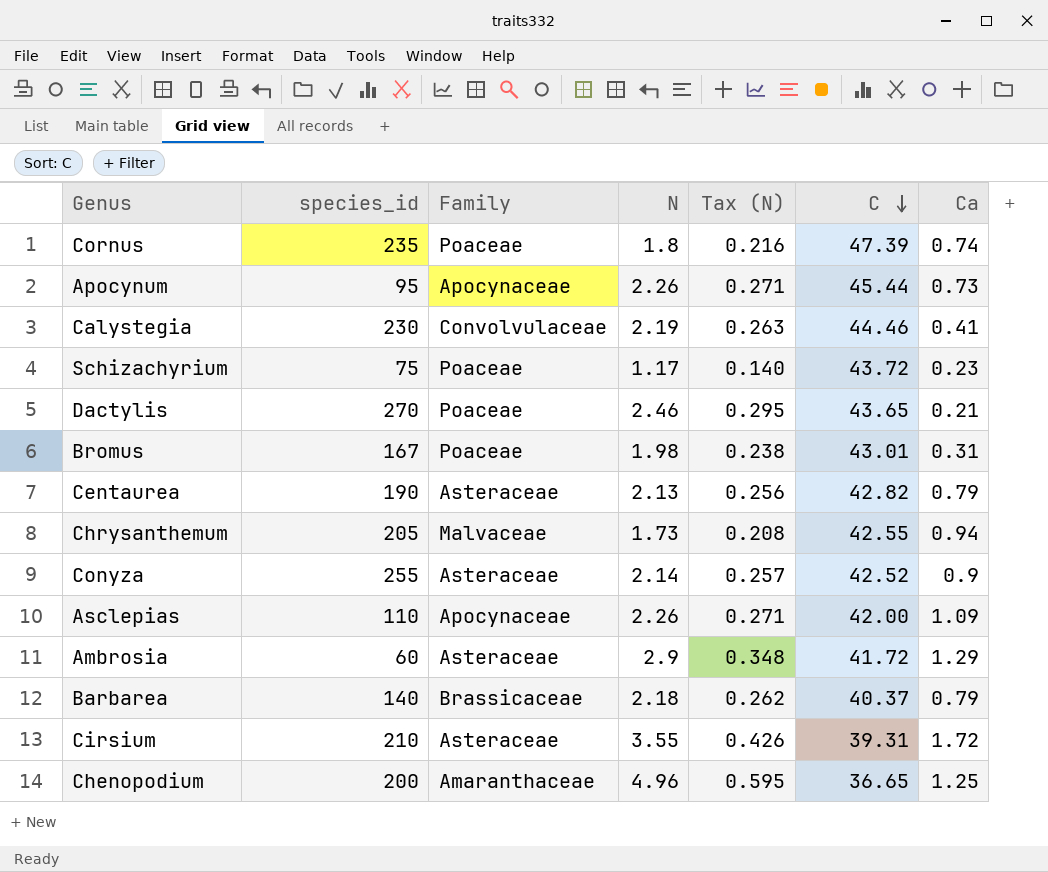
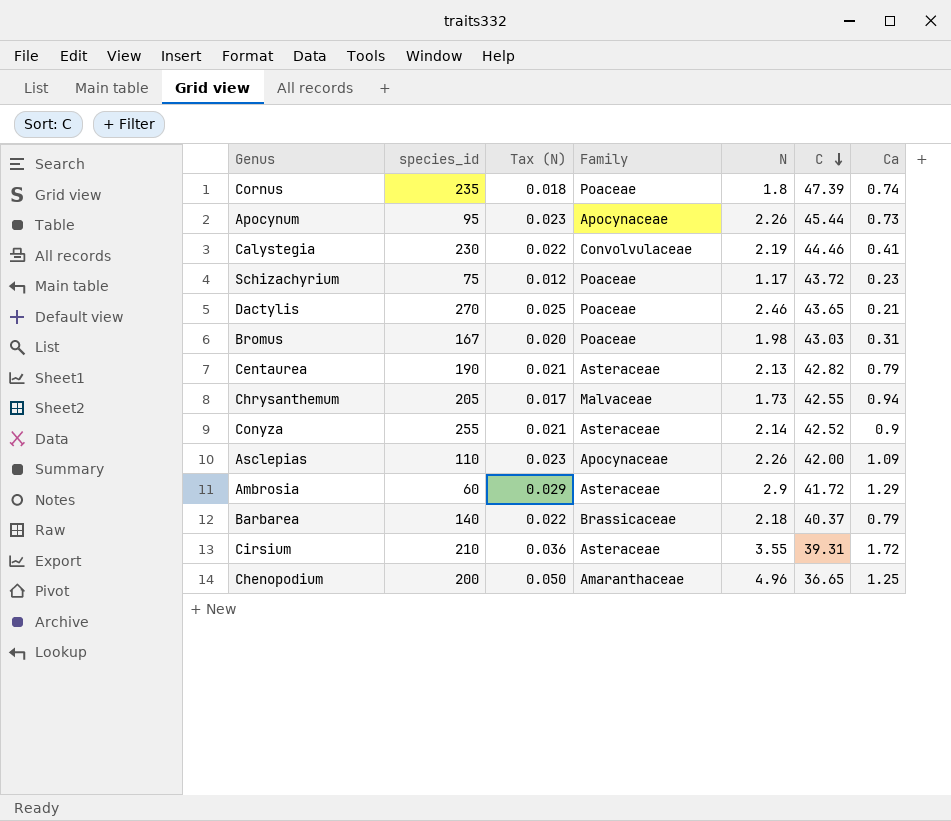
column Tax (N) | formula: [N] * 0.12 -> [N] * 0.01
column Tax (N) | position: 5 -> 3
Bromus | C: 43.01 -> 43.03

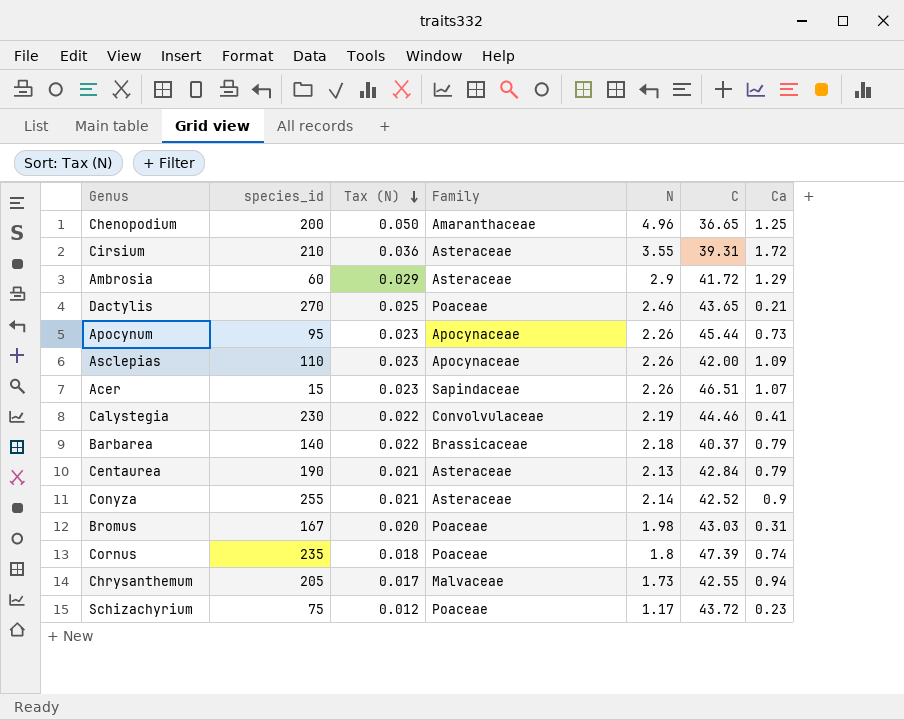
row order: C descending -> Tax (N) descending
row Acer: none -> 15 | 0.023 | Sapindaceae | 2.26 | 46.51 | 1.07
Centaurea | C: 42.82 -> 42.84

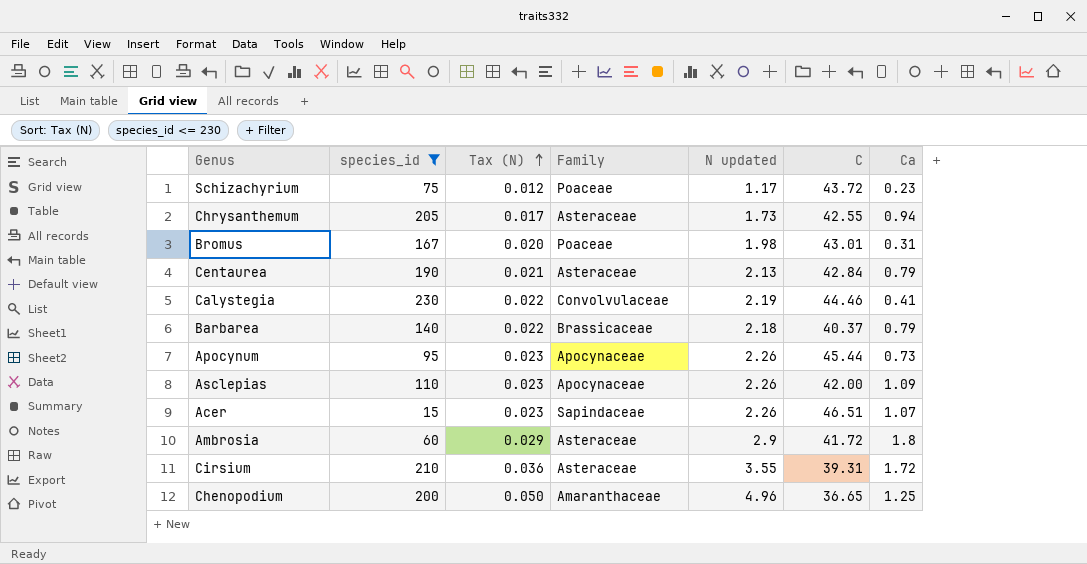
filter: none -> species_id <= 230
row order: Tax (N) descending -> Tax (N) ascending
column name: N -> N updated
Chrysanthemum | Family: Malvaceae -> Asteraceae
Bromus | C: 43.03 -> 43.01
Ambrosia | Ca: 1.29 -> 1.8

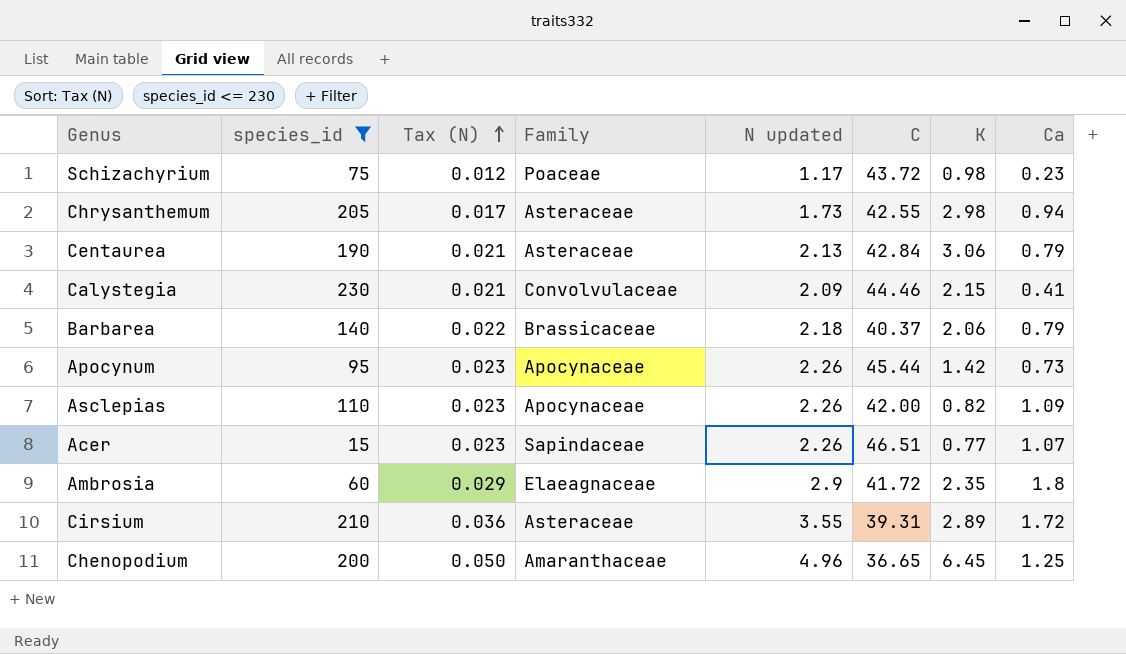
column K | position: none -> 7
row Bromus: 167 | 0.020 | Poaceae | 1.98 | 43.01 | 0.31 -> none
Calystegia | Tax (N): 0.022 -> 0.021
Calystegia | N updated: 2.19 -> 2.09
Ambrosia | Family: Asteraceae -> Elaeagnaceae

